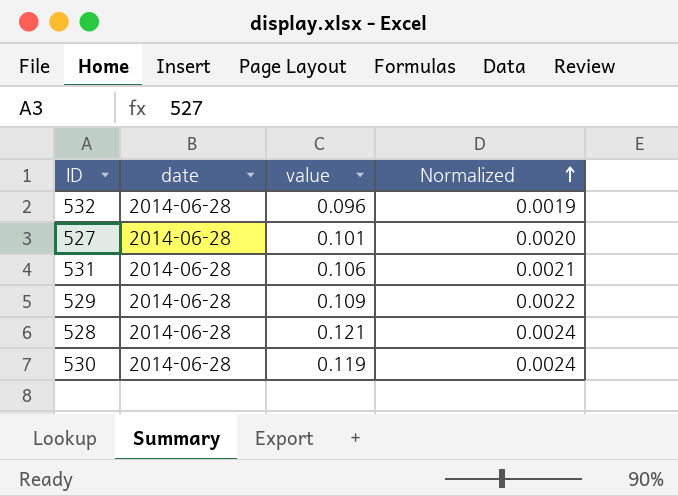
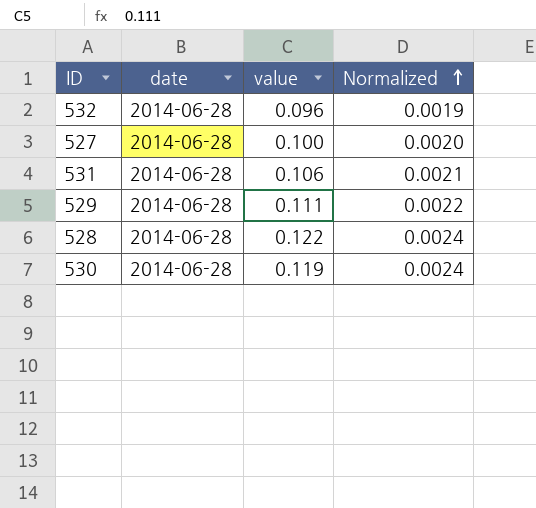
527 | value: 0.101 -> 0.100
529 | value: 0.109 -> 0.111
528 | value: 0.121 -> 0.122

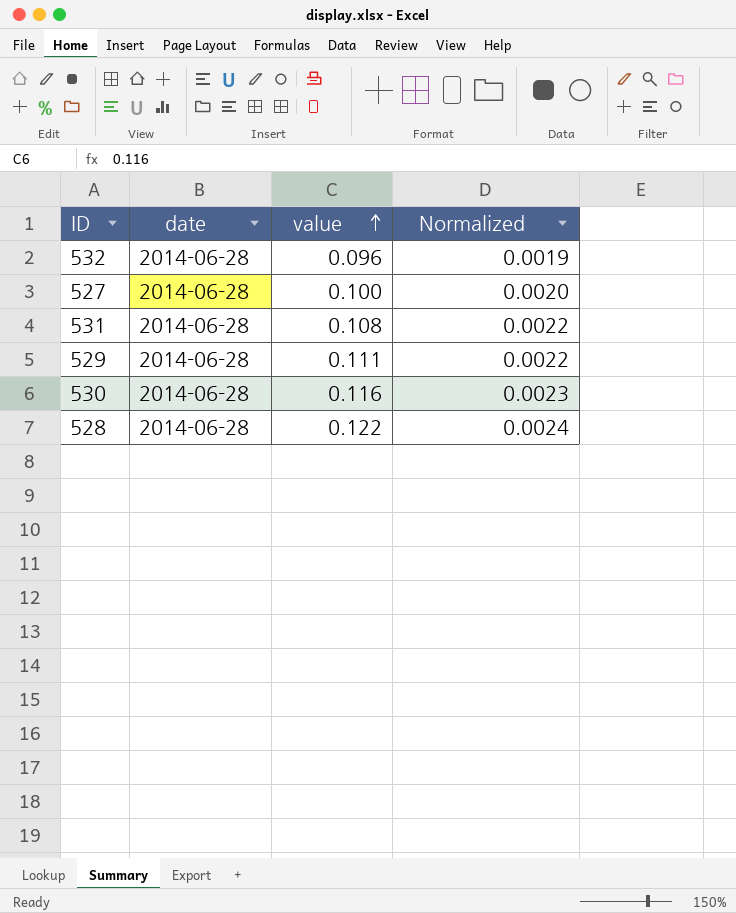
row order: Normalized ascending -> value ascending
531 | value: 0.106 -> 0.108
531 | Normalized: 0.0021 -> 0.0022
530 | value: 0.119 -> 0.116
530 | Normalized: 0.0024 -> 0.0023

